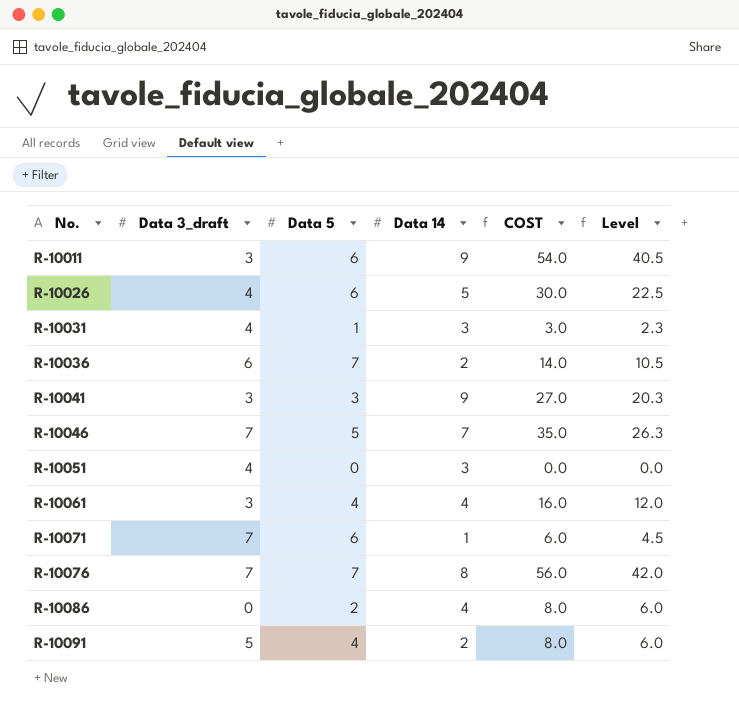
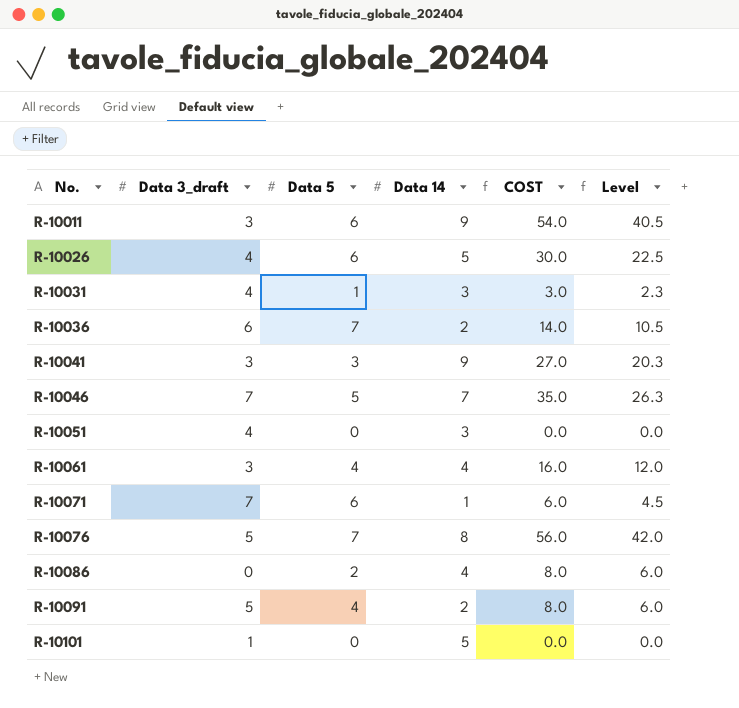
R-10076 | Data 3_draft: 7 -> 5
row R-10101: none -> 1 | 0 | 5 | 0.0 | 0.0

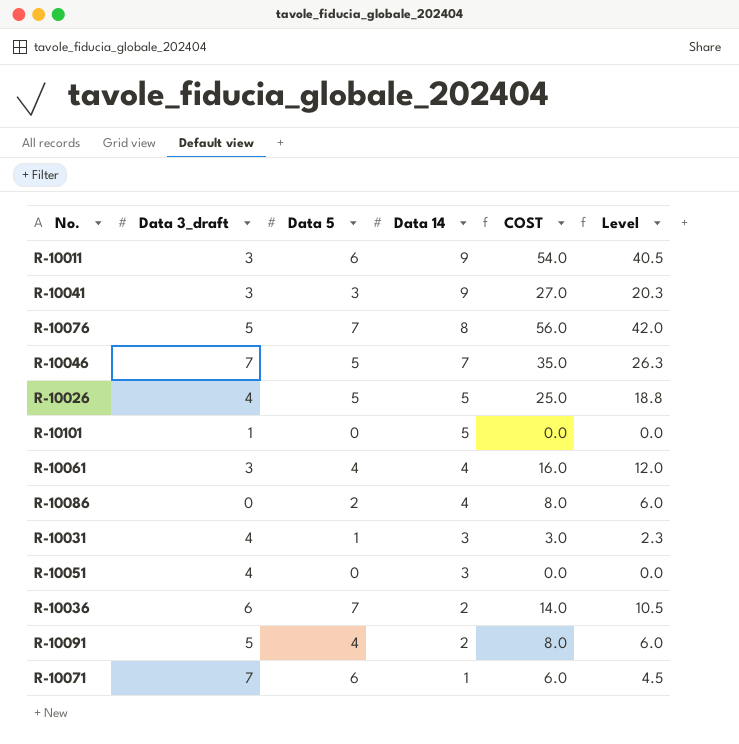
row order: No. ascending -> Data 14 descending
R-10026 | Data 5: 6 -> 5
R-10026 | COST: 30.0 -> 25.0
R-10026 | Level: 22.5 -> 18.8

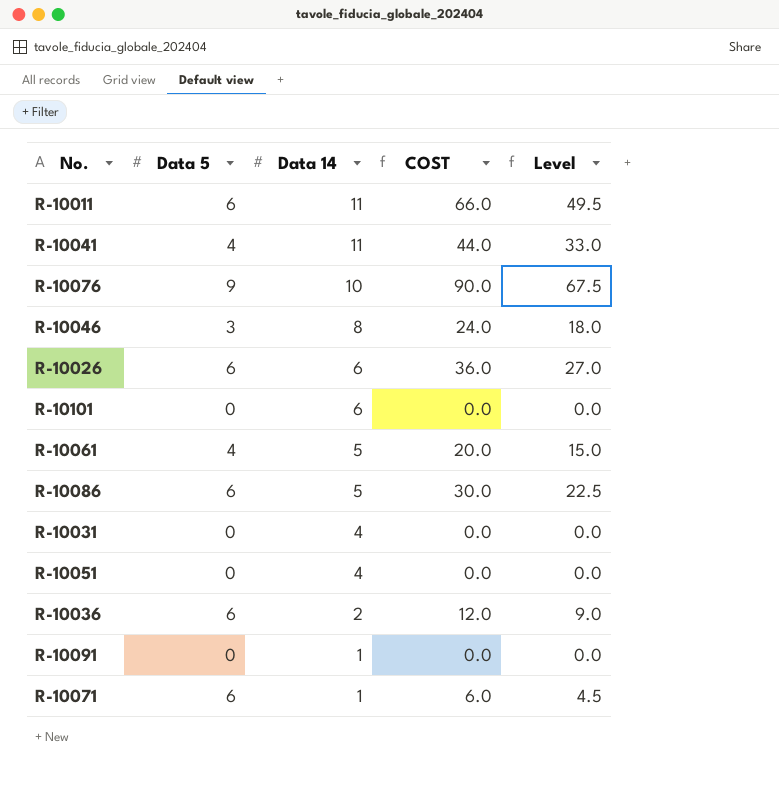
column Data 3_draft | position: 2 -> none
R-10011 | Data 14: 9 -> 11
R-10011 | COST: 54.0 -> 66.0
R-10011 | Level: 40.5 -> 49.5
R-10041 | Data 5: 3 -> 4
R-10041 | Data 14: 9 -> 11
R-10041 | COST: 27.0 -> 44.0
R-10041 | Level: 20.3 -> 33.0
R-10076 | Data 5: 7 -> 9
R-10076 | Data 14: 8 -> 10
R-10076 | COST: 56.0 -> 90.0
R-10076 | Level: 42.0 -> 67.5
R-10046 | Data 5: 5 -> 3
R-10046 | Data 14: 7 -> 8
R-10046 | COST: 35.0 -> 24.0
R-10046 | Level: 26.3 -> 18.0
R-10026 | Data 5: 5 -> 6
R-10026 | Data 14: 5 -> 6
R-10026 | COST: 25.0 -> 36.0
R-10026 | Level: 18.8 -> 27.0
R-10101 | Data 14: 5 -> 6
R-10061 | Data 14: 4 -> 5
R-10061 | COST: 16.0 -> 20.0
R-10061 | Level: 12.0 -> 15.0
R-10086 | Data 5: 2 -> 6
R-10086 | Data 14: 4 -> 5
R-10086 | COST: 8.0 -> 30.0
R-10086 | Level: 6.0 -> 22.5
R-10031 | Data 5: 1 -> 0
R-10031 | Data 14: 3 -> 4
R-10031 | COST: 3.0 -> 0.0
R-10031 | Level: 2.3 -> 0.0
R-10051 | Data 14: 3 -> 4
R-10036 | Data 5: 7 -> 6
R-10036 | COST: 14.0 -> 12.0
R-10036 | Level: 10.5 -> 9.0
R-10091 | Data 5: 4 -> 0
R-10091 | Data 14: 2 -> 1
R-10091 | COST: 8.0 -> 0.0
R-10091 | Level: 6.0 -> 0.0

